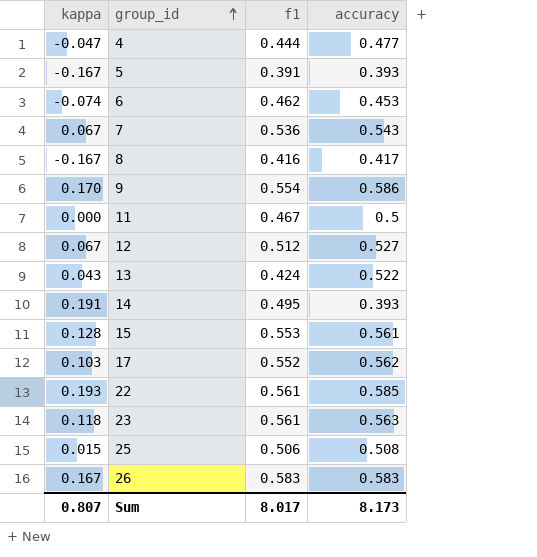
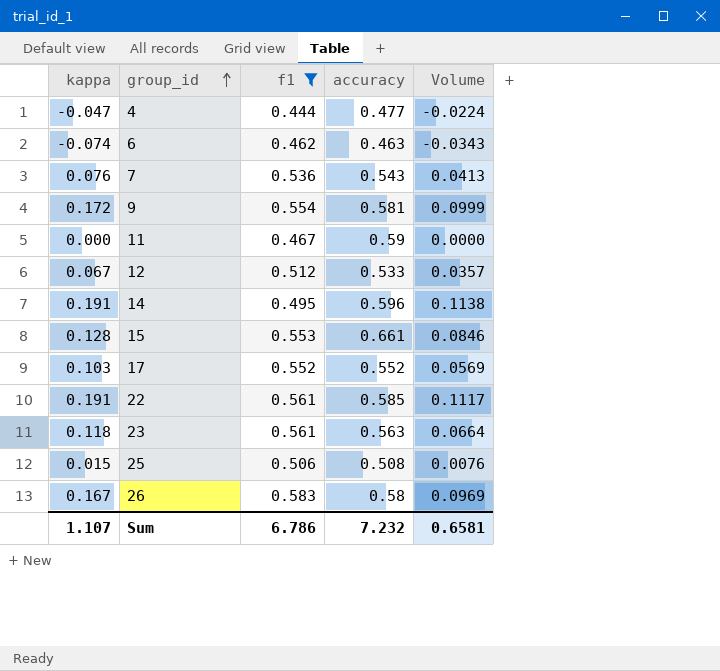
filter: none -> f1 >= 0.444
column Volume | formula: none -> [kappa] * [accuracy]
6 | accuracy: 0.453 -> 0.463
7 | kappa: 0.067 -> 0.076
9 | kappa: 0.170 -> 0.172
9 | accuracy: 0.586 -> 0.581
11 | accuracy: 0.5 -> 0.59
12 | accuracy: 0.527 -> 0.533
14 | accuracy: 0.393 -> 0.596
15 | accuracy: 0.561 -> 0.661
17 | accuracy: 0.562 -> 0.552
22 | kappa: 0.193 -> 0.191
26 | accuracy: 0.583 -> 0.58
Sum | kappa: 0.807 -> 1.107
Sum | f1: 8.017 -> 6.786
Sum | accuracy: 8.173 -> 7.232

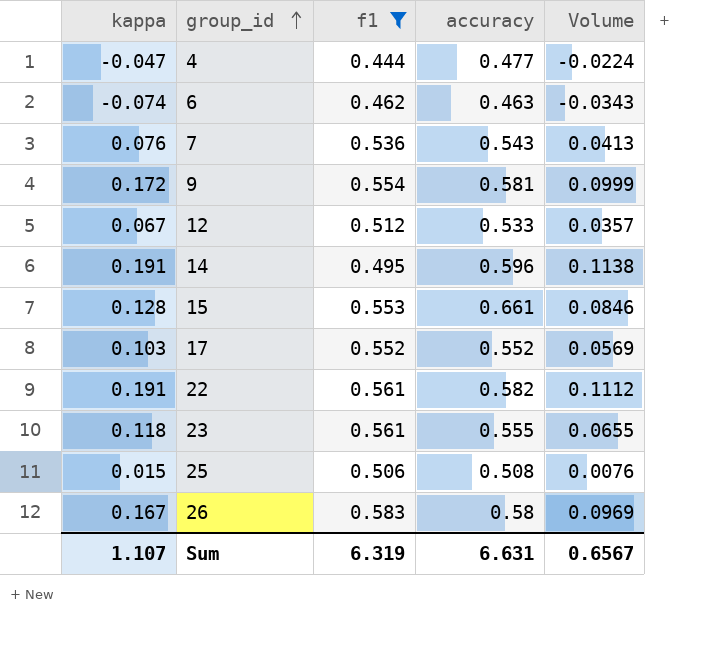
row 11: 0.000 | 0.467 | 0.59 | 0.0000 -> none
22 | accuracy: 0.585 -> 0.582
22 | Volume: 0.1117 -> 0.1112
23 | accuracy: 0.563 -> 0.555
23 | Volume: 0.0664 -> 0.0655
Sum | f1: 6.786 -> 6.319
Sum | accuracy: 7.232 -> 6.631
Sum | Volume: 0.6581 -> 0.6567

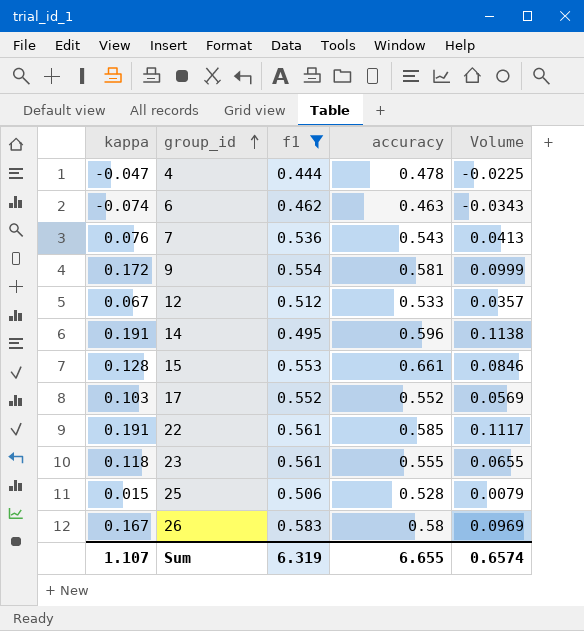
4 | accuracy: 0.477 -> 0.478
4 | Volume: -0.0224 -> -0.0225
22 | accuracy: 0.582 -> 0.585
22 | Volume: 0.1112 -> 0.1117
25 | accuracy: 0.508 -> 0.528
25 | Volume: 0.0076 -> 0.0079
Sum | accuracy: 6.631 -> 6.655
Sum | Volume: 0.6567 -> 0.6574

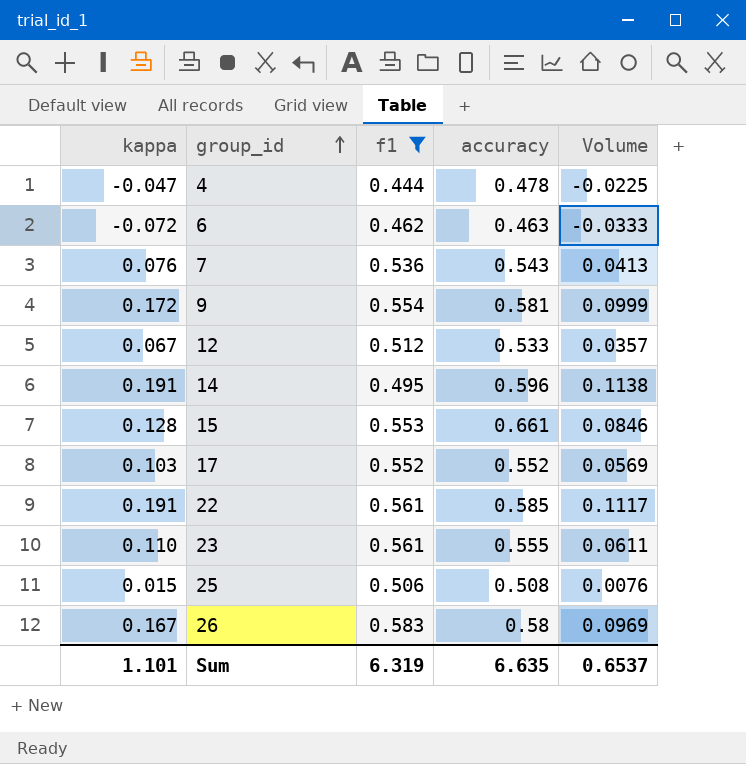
6 | kappa: -0.074 -> -0.072
6 | Volume: -0.0343 -> -0.0333
23 | kappa: 0.118 -> 0.110
23 | Volume: 0.0655 -> 0.0611
25 | accuracy: 0.528 -> 0.508
25 | Volume: 0.0079 -> 0.0076
Sum | kappa: 1.107 -> 1.101
Sum | accuracy: 6.655 -> 6.635
Sum | Volume: 0.6574 -> 0.6537

